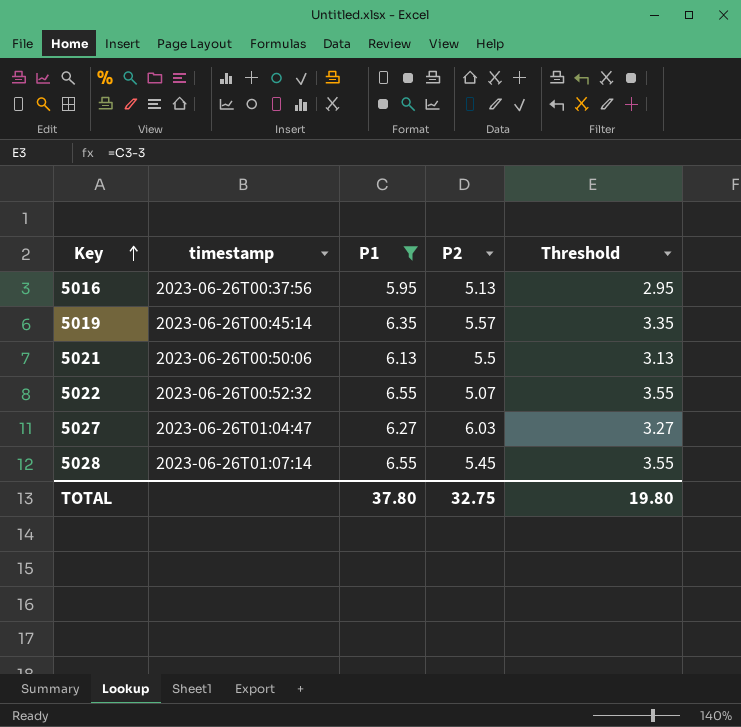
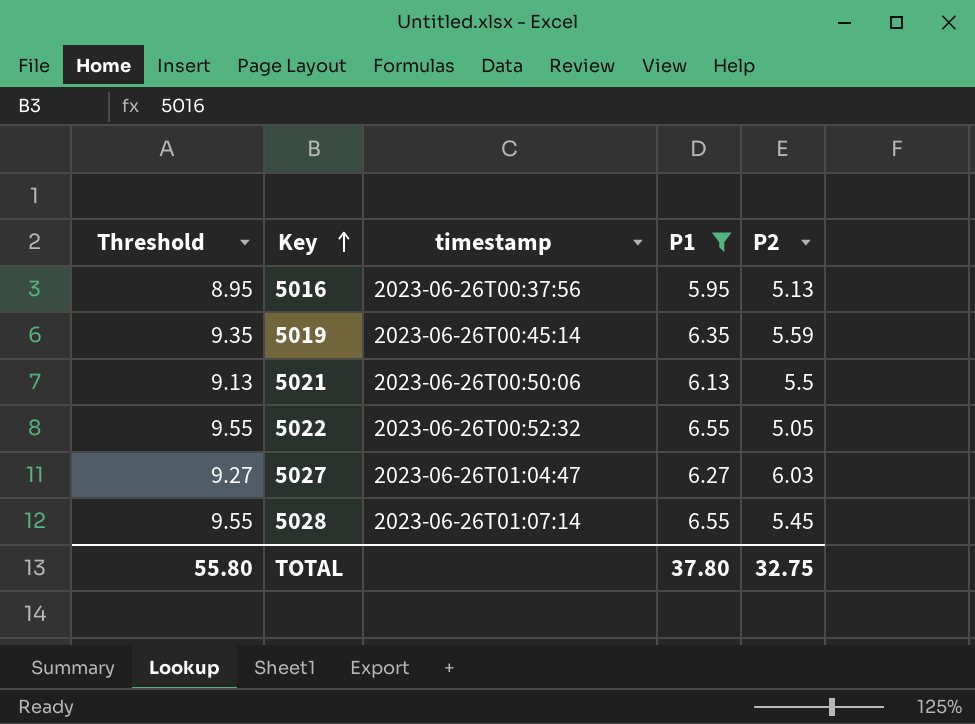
column Threshold | formula: [P1] - 3 -> [P1] + 3
column Threshold | position: 5 -> 1
5019 | P2: 5.57 -> 5.59
5022 | P2: 5.07 -> 5.05
TOTAL | Threshold: 19.80 -> 55.80

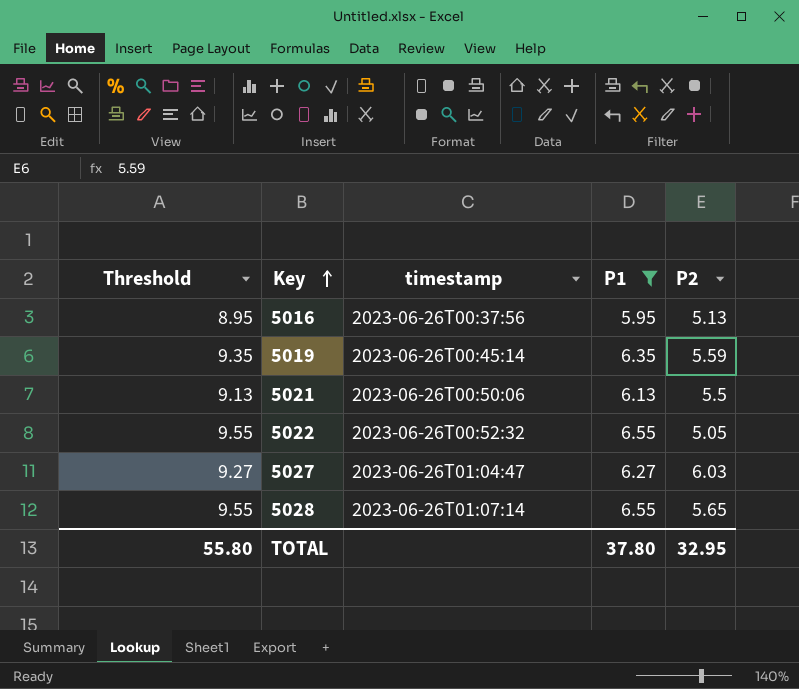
5028 | P2: 5.45 -> 5.65
TOTAL | P2: 32.75 -> 32.95

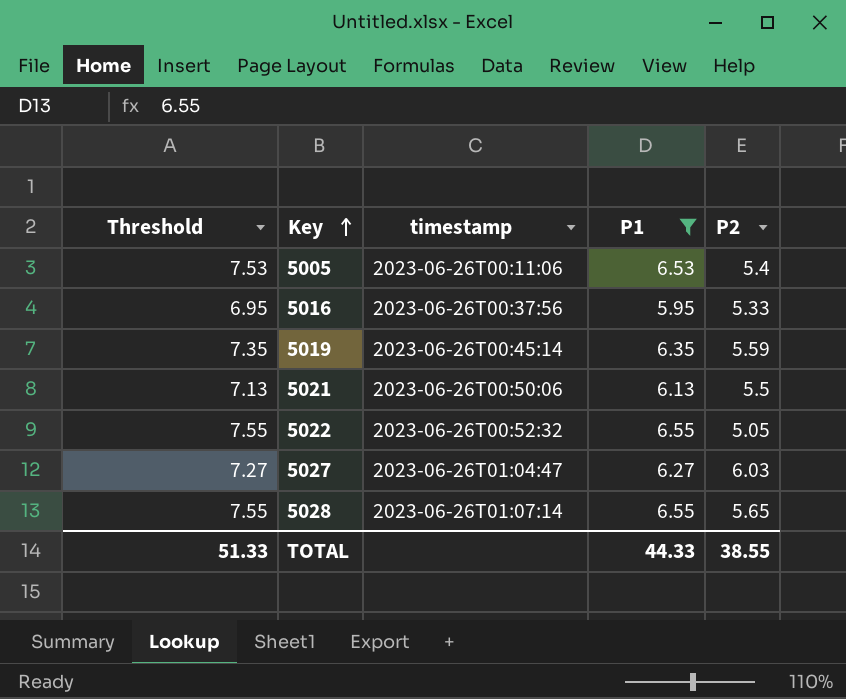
column Threshold | formula: [P1] + 3 -> [P1] + 1
row 5005: none -> 7.53 | 2023-06-26T00:11:06 | 6.53 | 5.4
5016 | P2: 5.13 -> 5.33
TOTAL | Threshold: 55.80 -> 51.33
TOTAL | P1: 37.80 -> 44.33
TOTAL | P2: 32.95 -> 38.55

